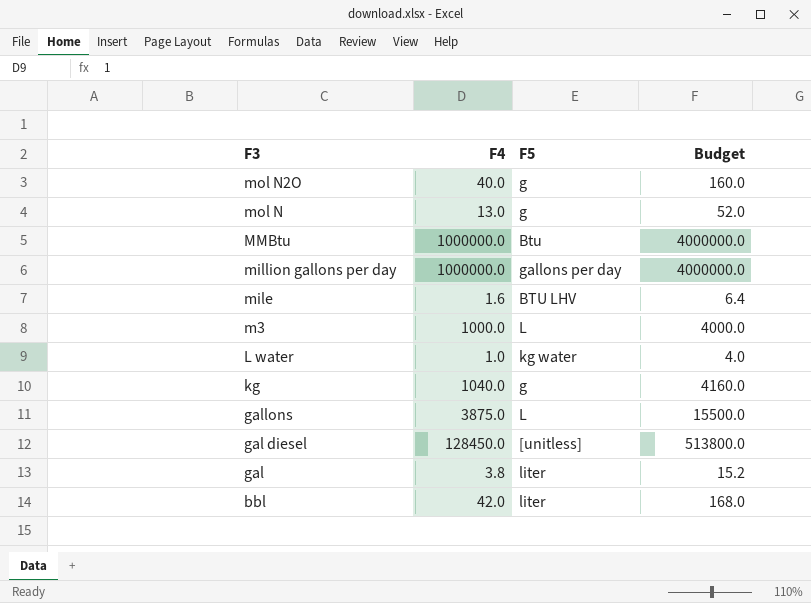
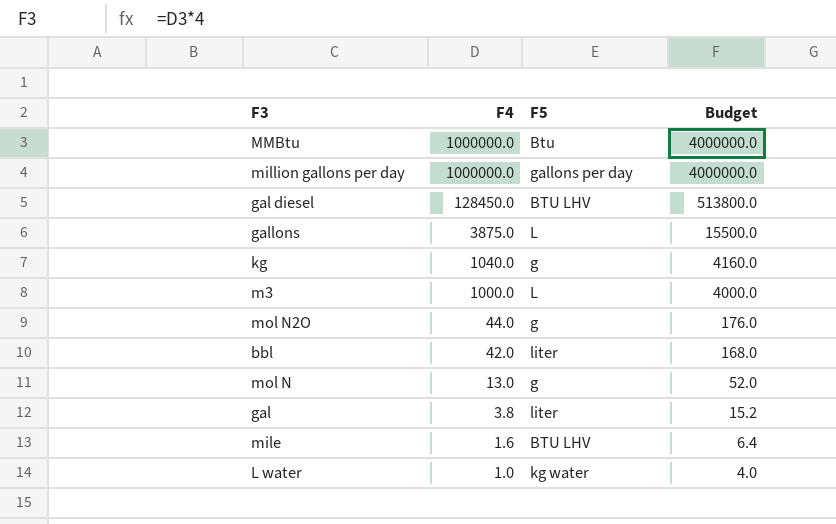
row order: F3 descending -> F4 descending
gal diesel | F5: [unitless] -> BTU LHV
mol N2O | F4: 40.0 -> 44.0
mol N2O | Budget: 160.0 -> 176.0

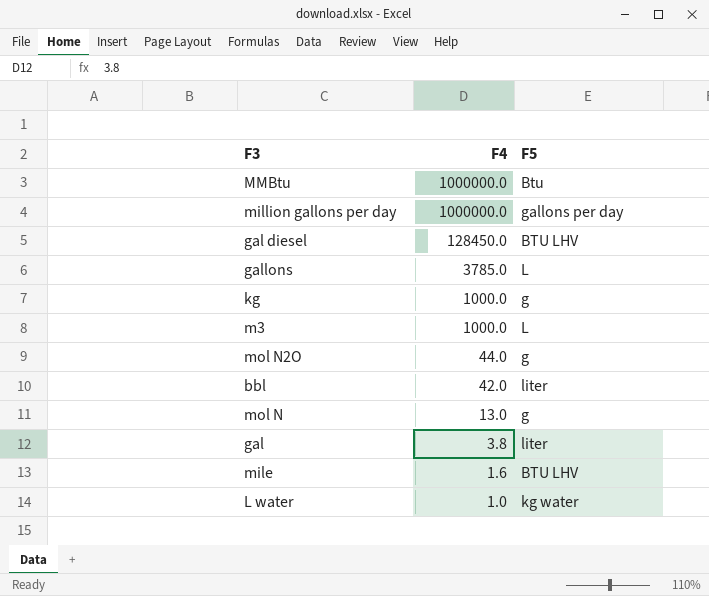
column Budget | formula: [F4] * 4 -> none
gallons | F4: 3875.0 -> 3785.0
kg | F4: 1040.0 -> 1000.0

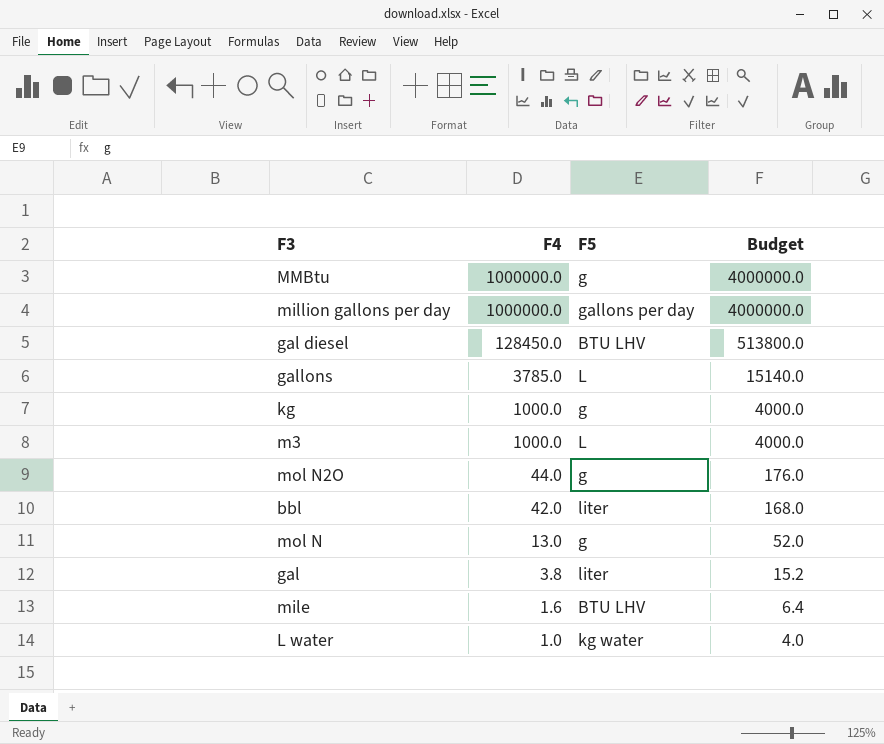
column Budget | formula: none -> [F4] * 4
MMBtu | F5: Btu -> g

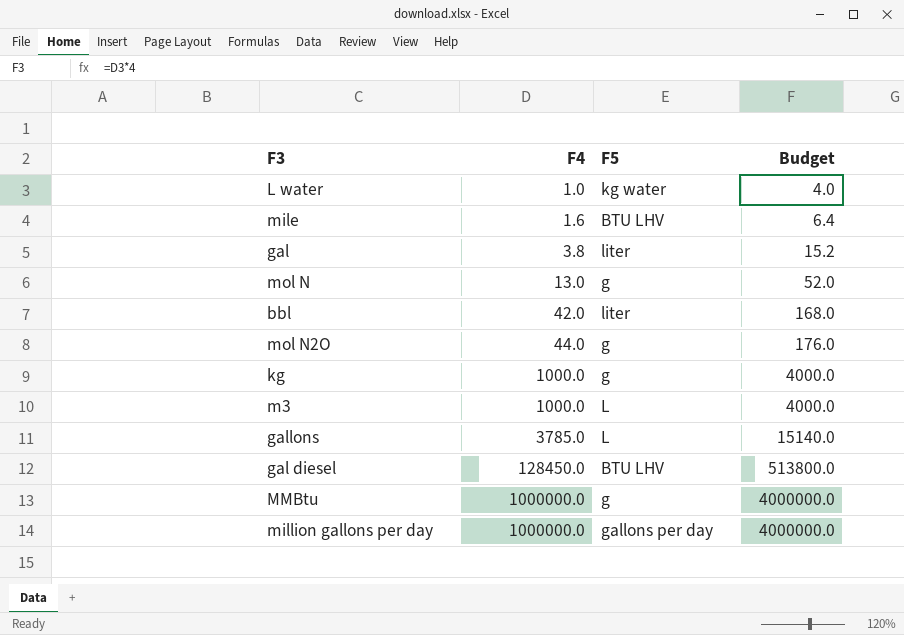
row order: F4 descending -> F4 ascending

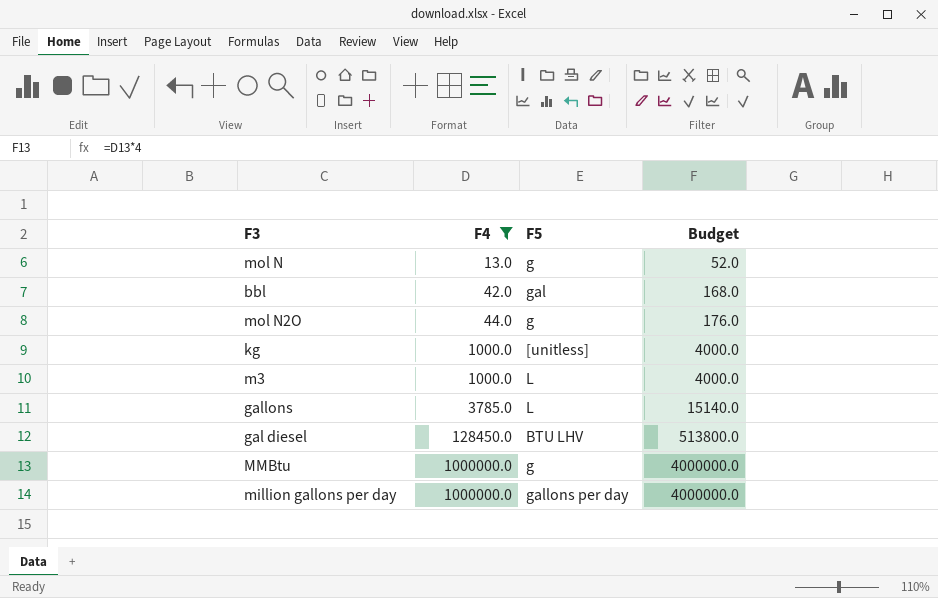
filter: none -> F4 >= 13.0
bbl | F5: liter -> gal
kg | F5: g -> [unitless]

